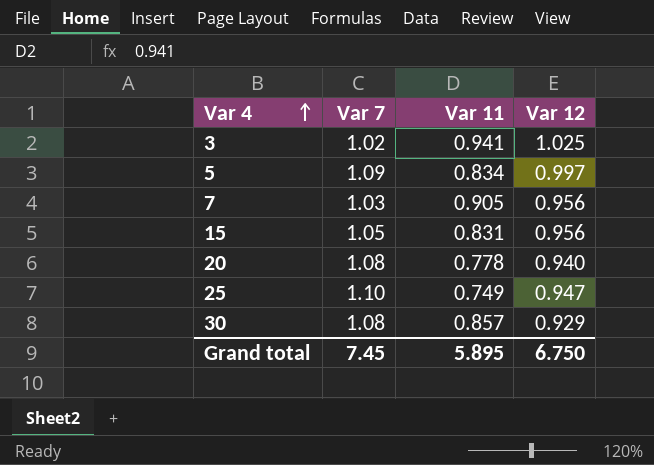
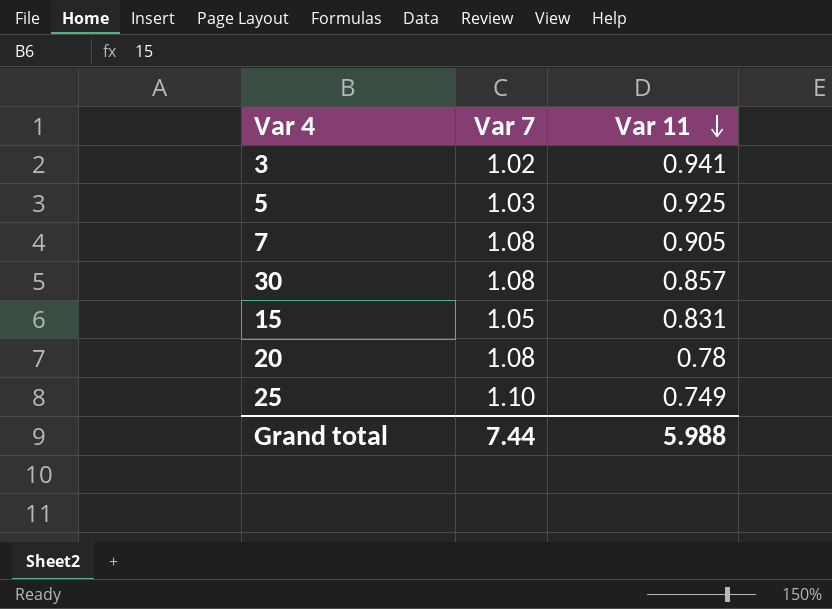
row order: Var 4 ascending -> Var 11 descending
column Var 12 | position: 4 -> none
5 | Var 7: 1.09 -> 1.03
5 | Var 11: 0.834 -> 0.925
7 | Var 7: 1.03 -> 1.08
20 | Var 11: 0.778 -> 0.78
Grand total | Var 7: 7.45 -> 7.44
Grand total | Var 11: 5.895 -> 5.988

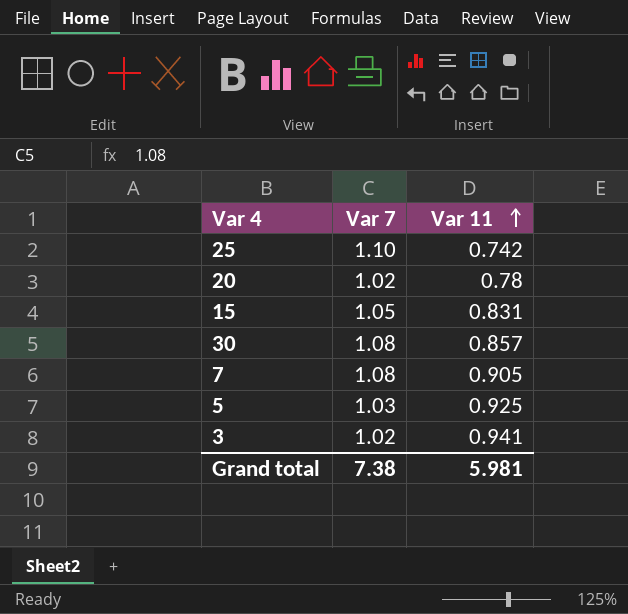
row order: Var 11 descending -> Var 11 ascending
25 | Var 11: 0.749 -> 0.742
20 | Var 7: 1.08 -> 1.02
Grand total | Var 7: 7.44 -> 7.38
Grand total | Var 11: 5.988 -> 5.981

